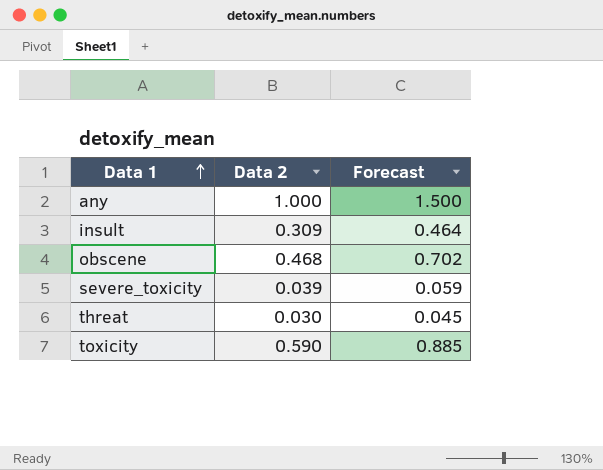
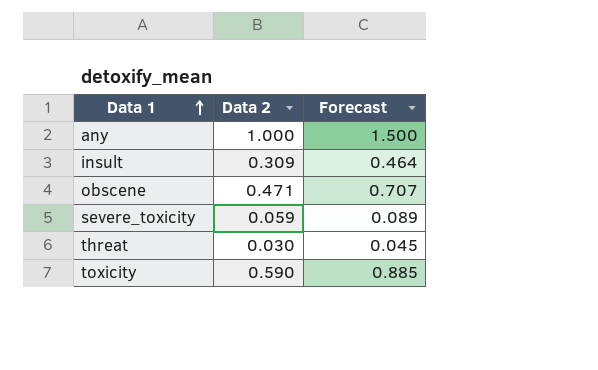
obscene | Data 2: 0.468 -> 0.471
obscene | Forecast: 0.702 -> 0.707
severe_toxicity | Data 2: 0.039 -> 0.059
severe_toxicity | Forecast: 0.059 -> 0.089

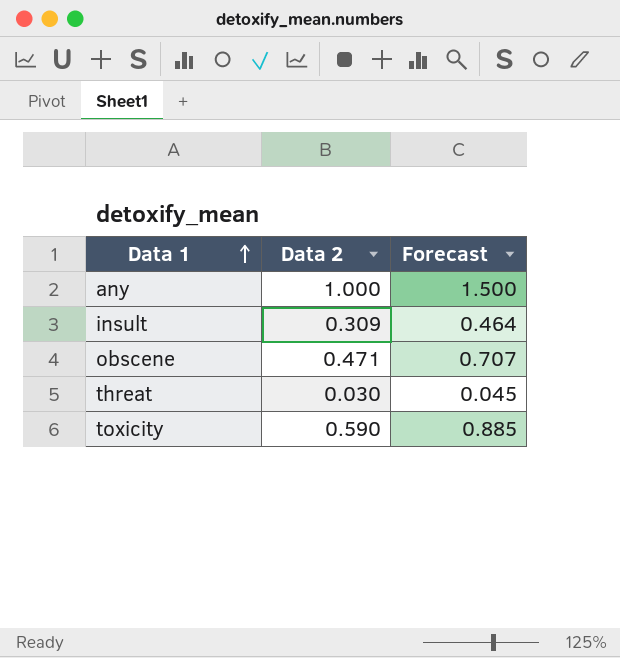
row severe_toxicity: 0.059 | 0.089 -> none

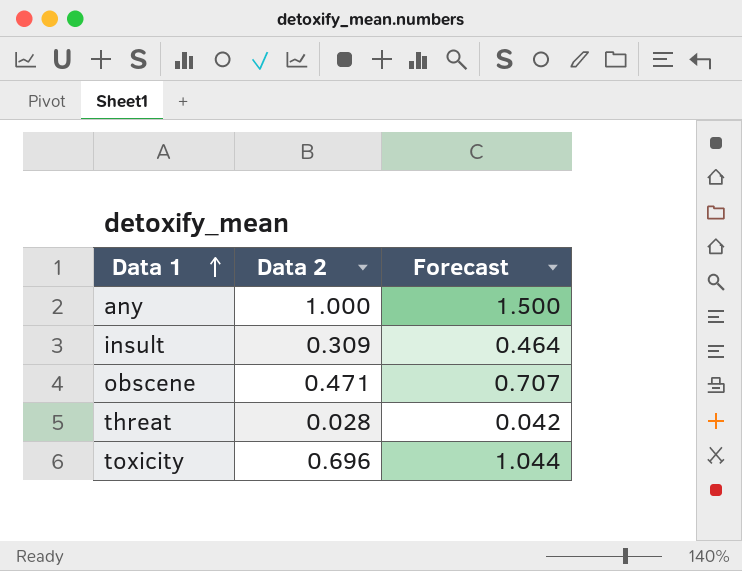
threat | Data 2: 0.030 -> 0.028
threat | Forecast: 0.045 -> 0.042
toxicity | Data 2: 0.590 -> 0.696
toxicity | Forecast: 0.885 -> 1.044

